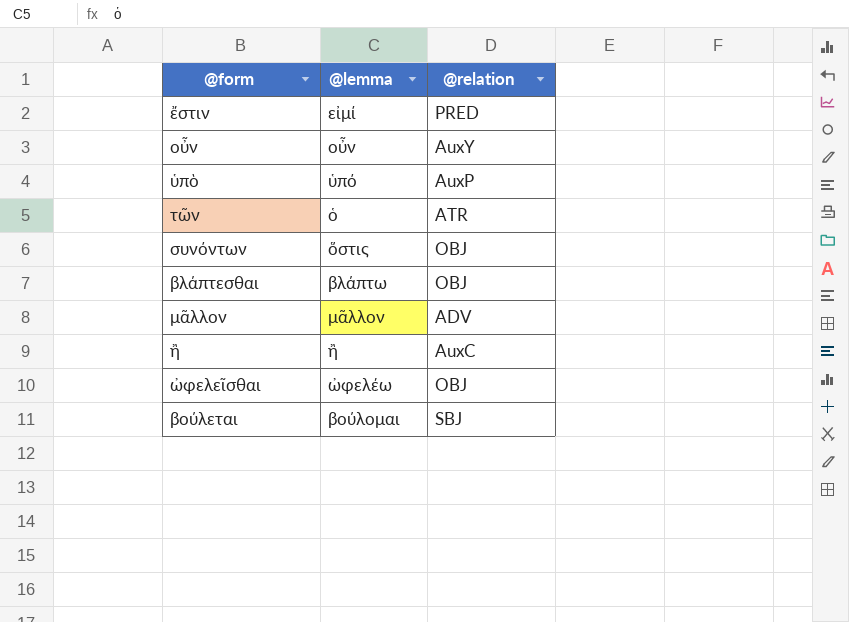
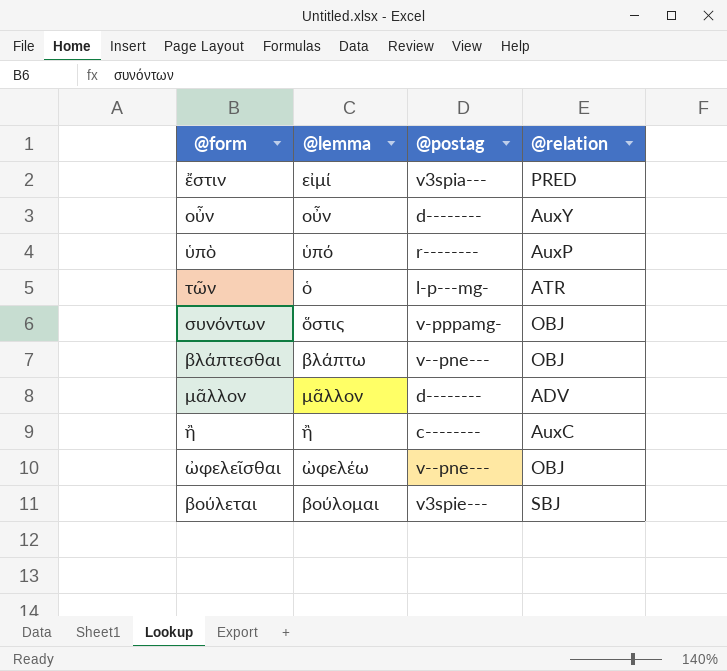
column @postag | position: none -> 3

